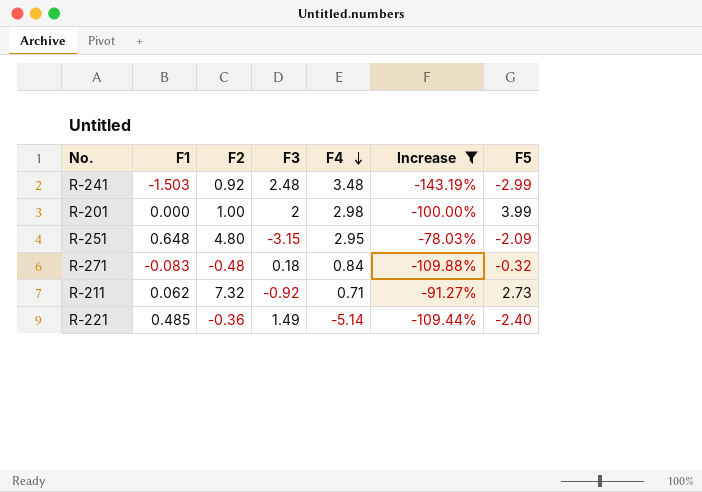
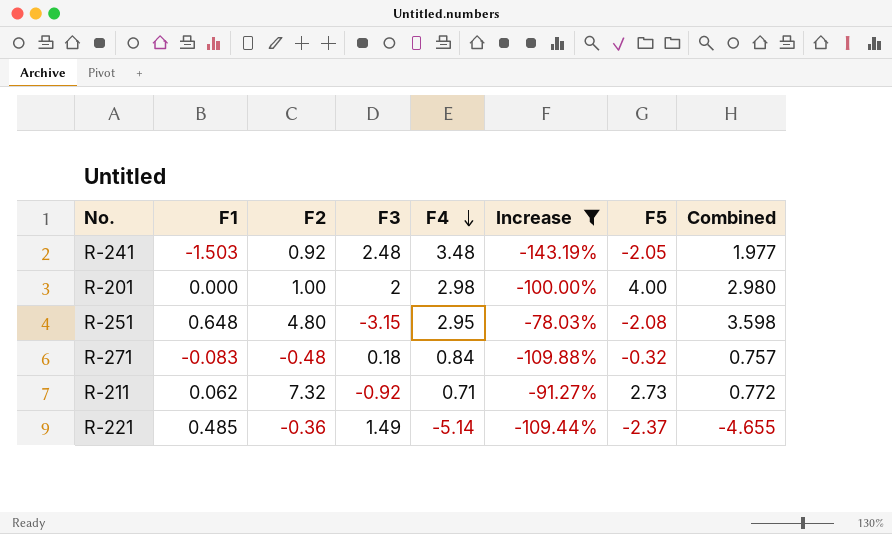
column Combined | formula: none -> [F1] + [F4]
R-241 | F5: -2.99 -> -2.05
R-201 | F5: 3.99 -> 4.00
R-251 | F5: -2.09 -> -2.08
R-221 | F5: -2.40 -> -2.37

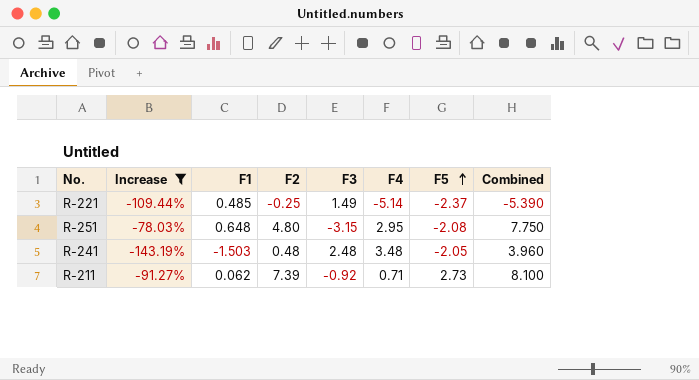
row order: F4 descending -> F5 ascending
column Increase | position: 6 -> 2
column Combined | formula: [F1] + [F4] -> [F2] + [F4]
row R-201: 0.000 | 1.00 | 2 | 2.98 | -100.00% | 4.00 | 2.980 -> none
row R-271: -0.083 | -0.48 | 0.18 | 0.84 | -109.88% | -0.32 | 0.757 -> none
R-221 | F2: -0.36 -> -0.25
R-241 | F2: 0.92 -> 0.48
R-211 | F2: 7.32 -> 7.39

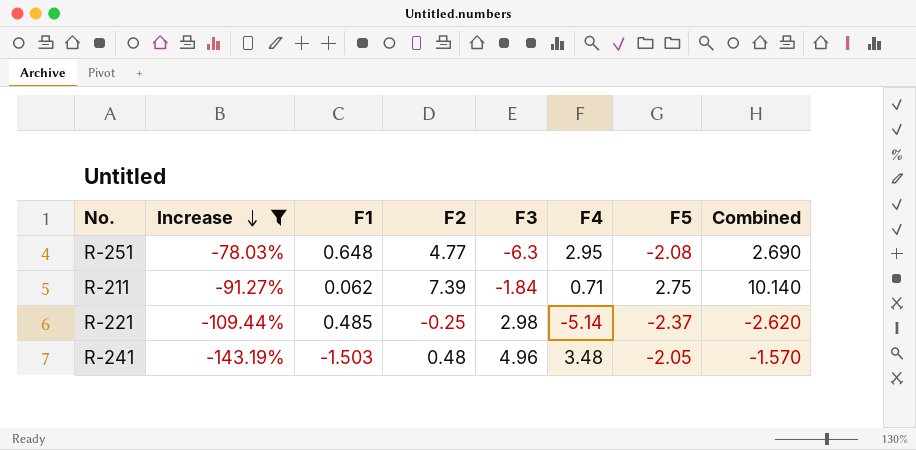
row order: F5 ascending -> Increase descending
column Combined | formula: [F2] + [F4] -> [F2] + [F5]
R-251 | F2: 4.80 -> 4.77
R-251 | F3: -3.15 -> -6.3
R-211 | F3: -0.92 -> -1.84
R-211 | F5: 2.73 -> 2.75
R-221 | F3: 1.49 -> 2.98
R-241 | F3: 2.48 -> 4.96

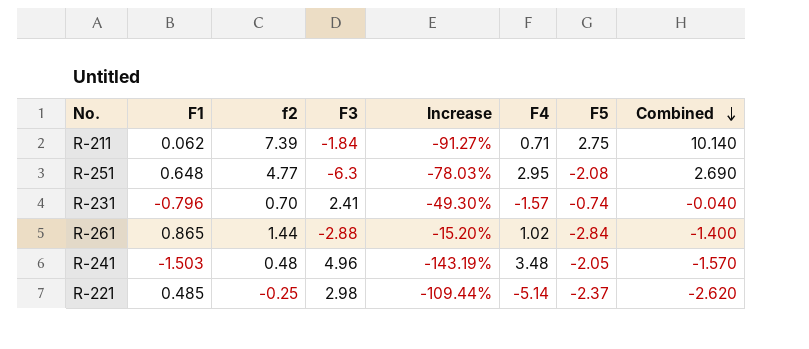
filter: Increase <= -78.03% -> none
row order: Increase descending -> Combined descending
column name: F2 -> f2
column Increase | position: 2 -> 5

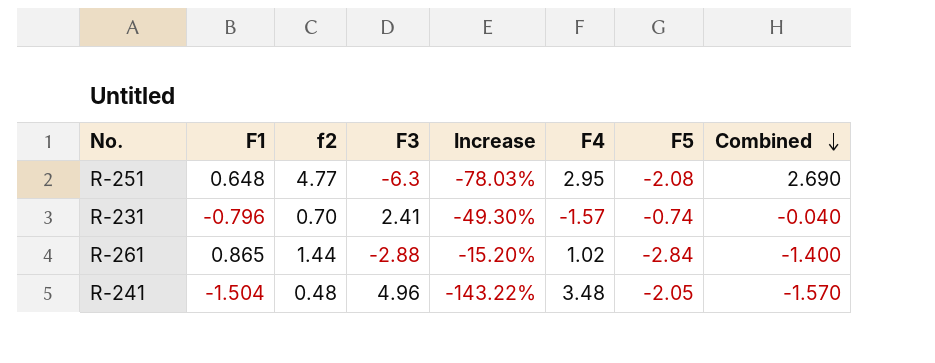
row R-211: 0.062 | 7.39 | -1.84 | -91.27% | 0.71 | 2.75 | 10.140 -> none
row R-221: 0.485 | -0.25 | 2.98 | -109.44% | -5.14 | -2.37 | -2.620 -> none
R-241 | F1: -1.503 -> -1.504
R-241 | Increase: -143.19% -> -143.22%

